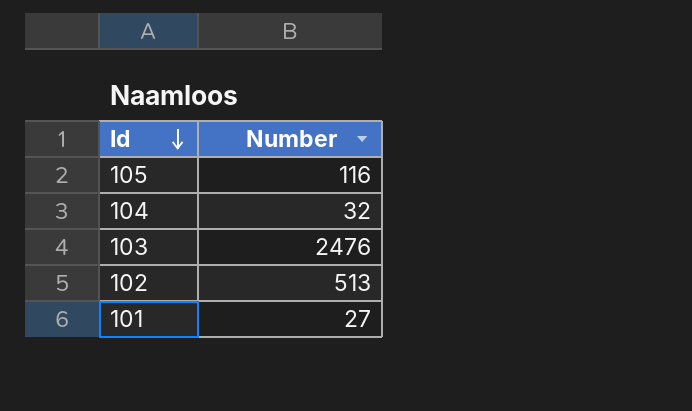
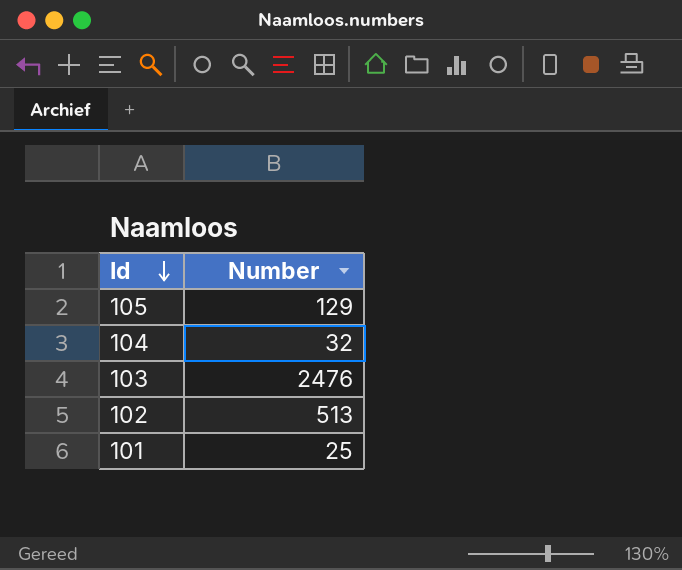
105 | Number: 116 -> 129
101 | Number: 27 -> 25

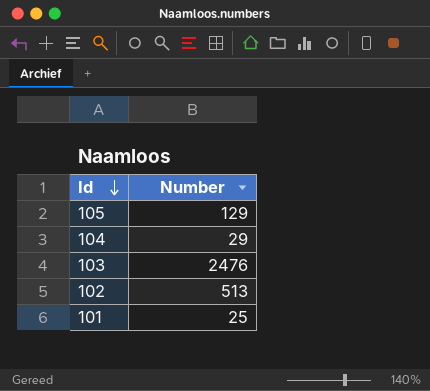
104 | Number: 32 -> 29

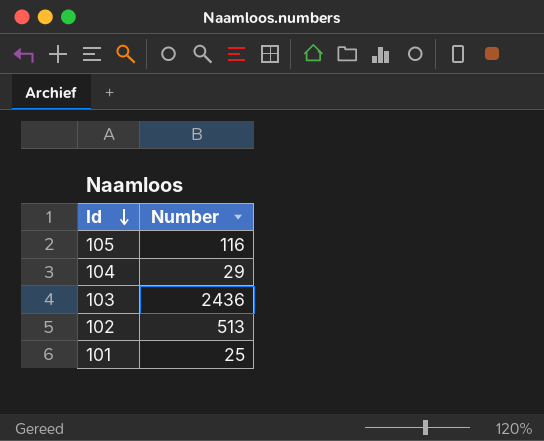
105 | Number: 129 -> 116
103 | Number: 2476 -> 2436

